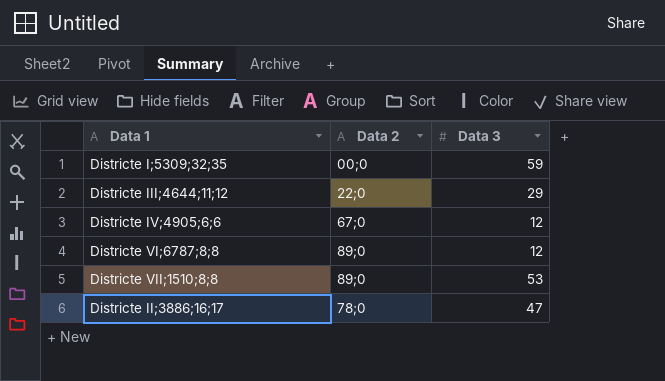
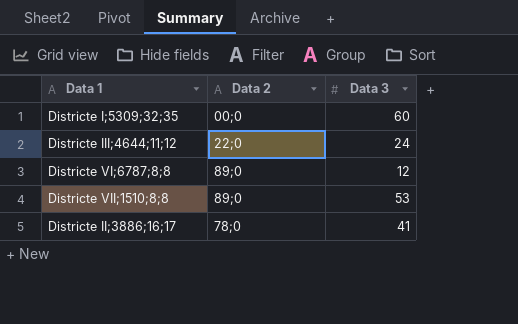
row Districte IV;4905;6;6: 67;0 | 12 -> none
Districte I;5309;32;35 | Data 3: 59 -> 60
Districte III;4644;11;12 | Data 3: 29 -> 24
Districte II;3886;16;17 | Data 3: 47 -> 41

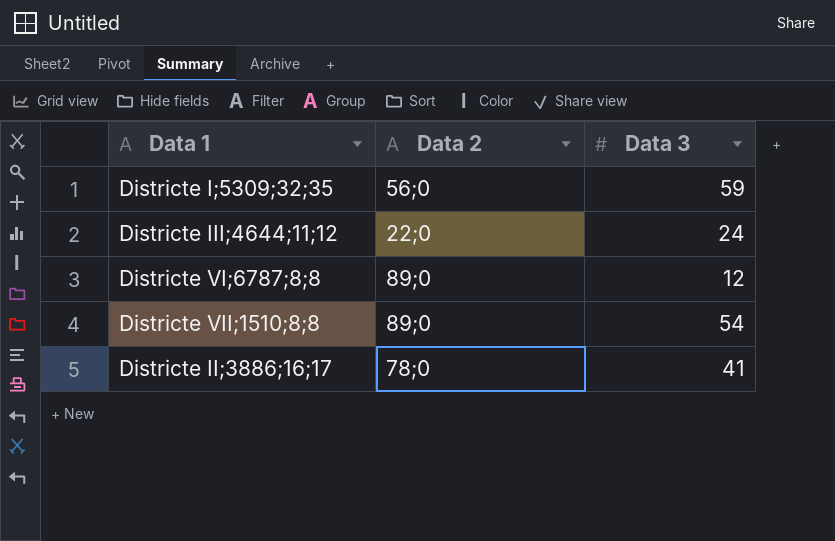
Districte I;5309;32;35 | Data 2: 00;0 -> 56;0
Districte I;5309;32;35 | Data 3: 60 -> 59
Districte VII;1510;8;8 | Data 3: 53 -> 54

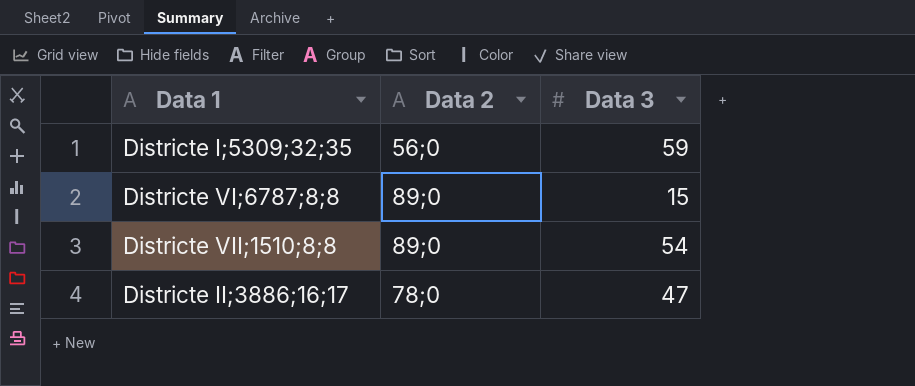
row Districte III;4644;11;12: 22;0 | 24 -> none
Districte VI;6787;8;8 | Data 3: 12 -> 15
Districte II;3886;16;17 | Data 3: 41 -> 47

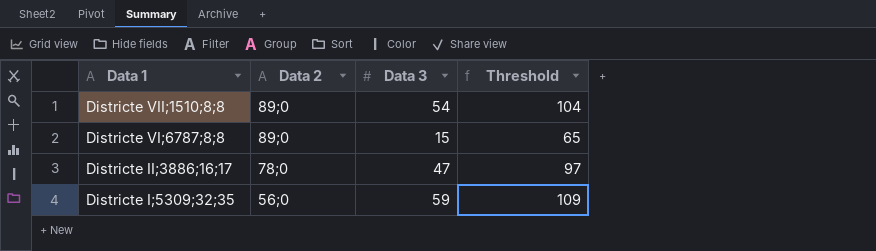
row order: none -> Data 1 descending
column Threshold | formula: none -> [Data 3] + 50

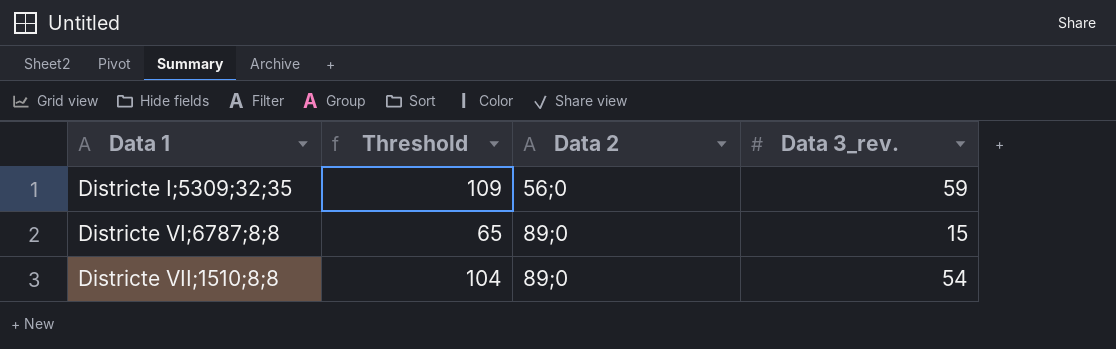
row order: Data 1 descending -> Data 1 ascending
column Threshold | position: 4 -> 2
column name: Data 3 -> Data 3_rev.
row Districte II;3886;16;17: 78;0 | 47 | 97 -> none

